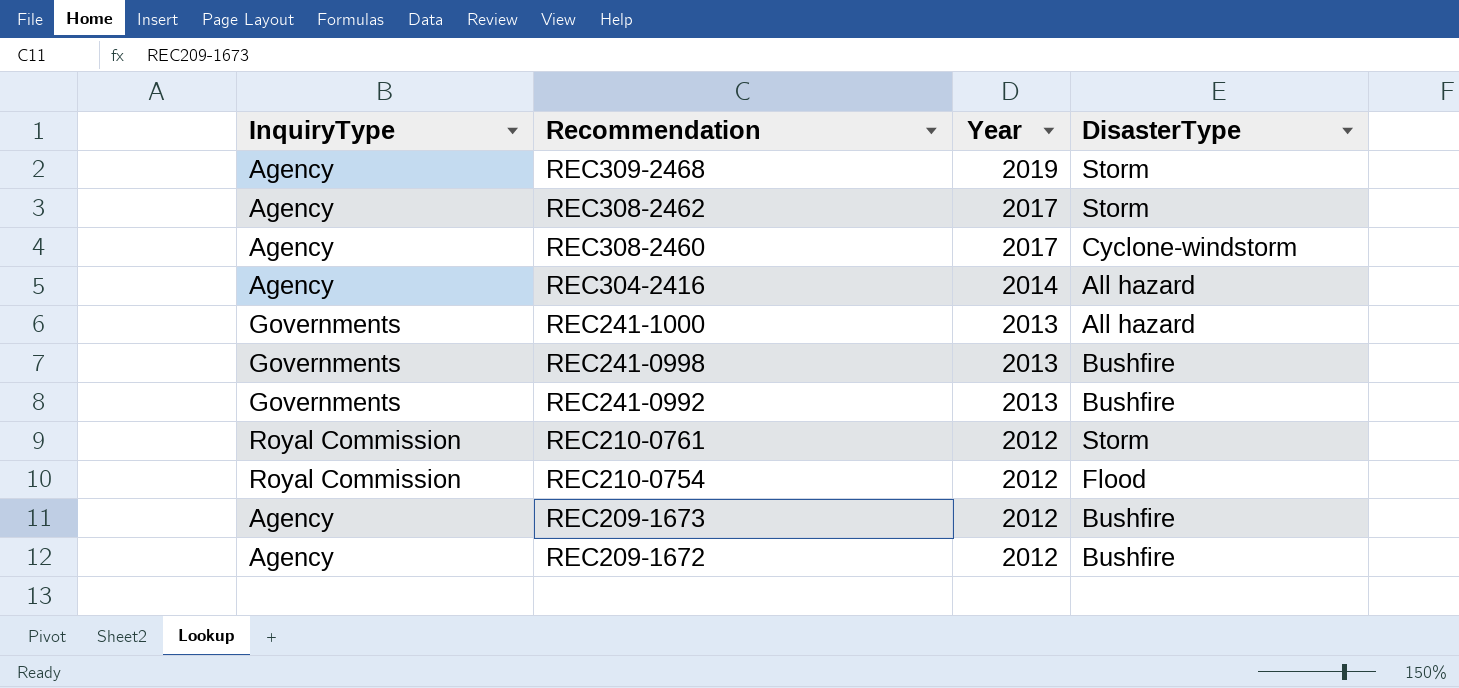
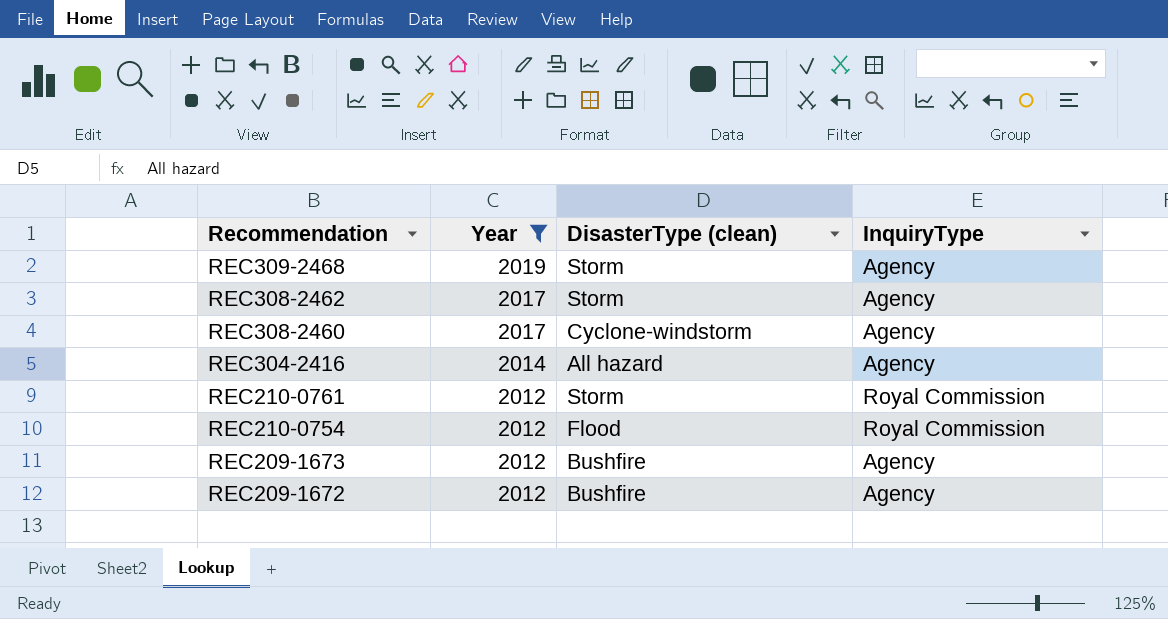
filter: none -> Year != 2013
column name: DisasterType -> DisasterType (clean)
column InquiryType | position: 1 -> 4

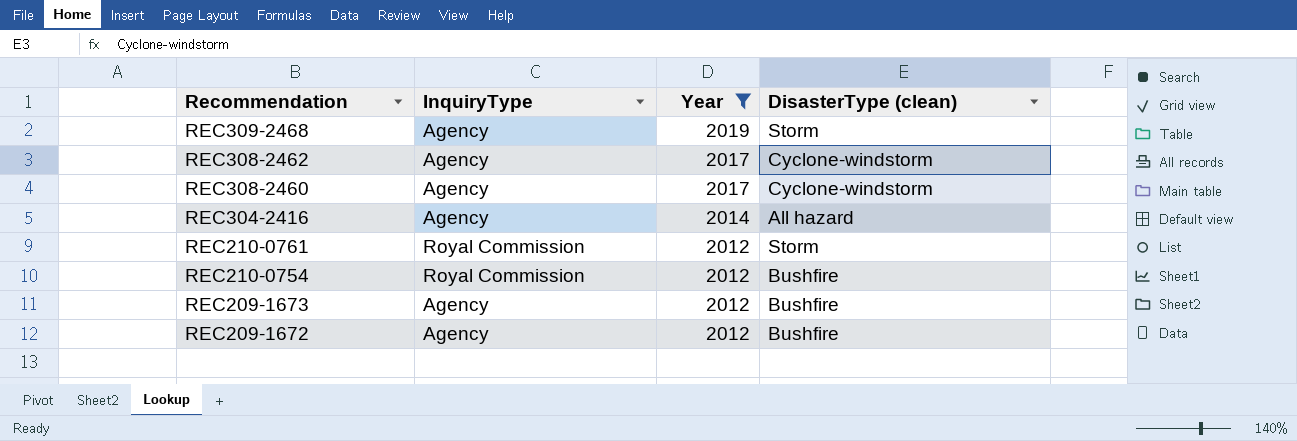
column InquiryType | position: 4 -> 2
REC308-2462 | DisasterType (clean): Storm -> Cyclone-windstorm
REC210-0754 | DisasterType (clean): Flood -> Bushfire

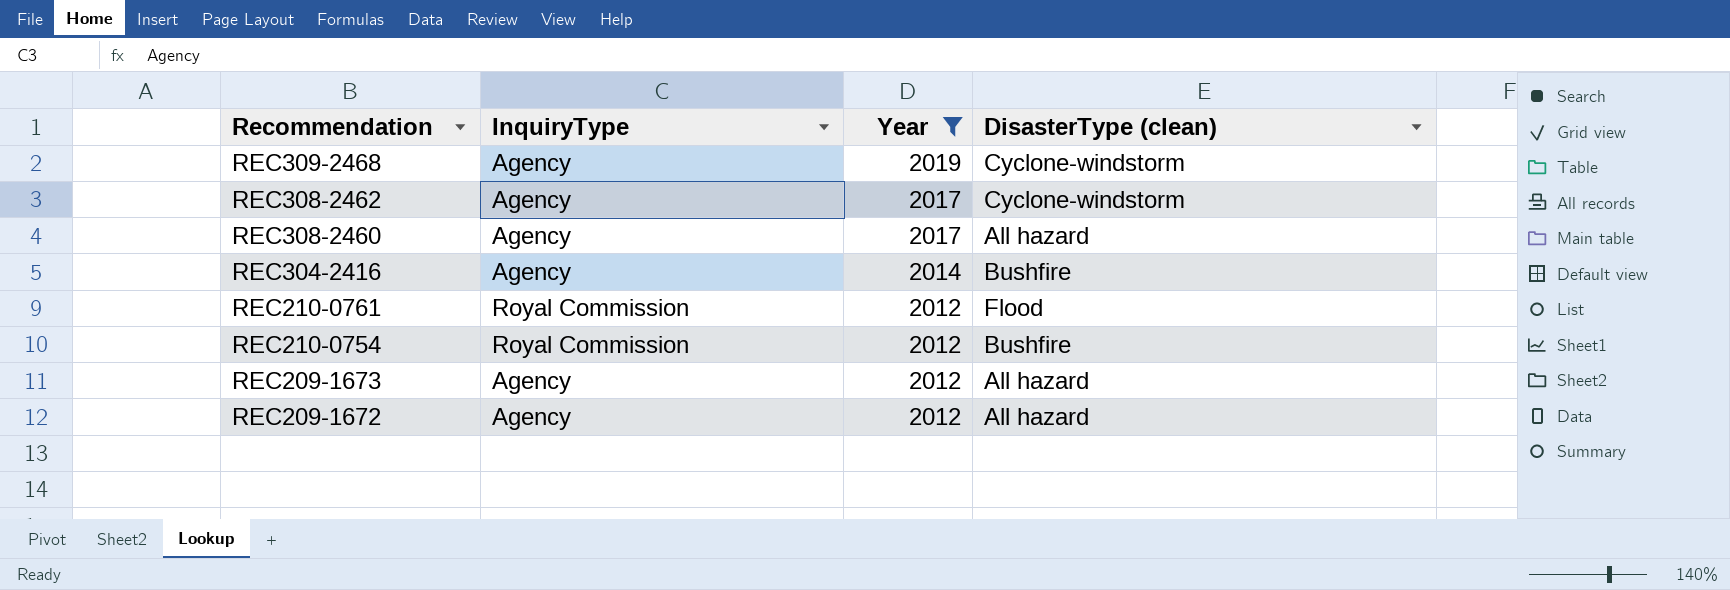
REC309-2468 | DisasterType (clean): Storm -> Cyclone-windstorm
REC308-2460 | DisasterType (clean): Cyclone-windstorm -> All hazard
REC304-2416 | DisasterType (clean): All hazard -> Bushfire
REC210-0761 | DisasterType (clean): Storm -> Flood
REC209-1673 | DisasterType (clean): Bushfire -> All hazard
REC209-1672 | DisasterType (clean): Bushfire -> All hazard

